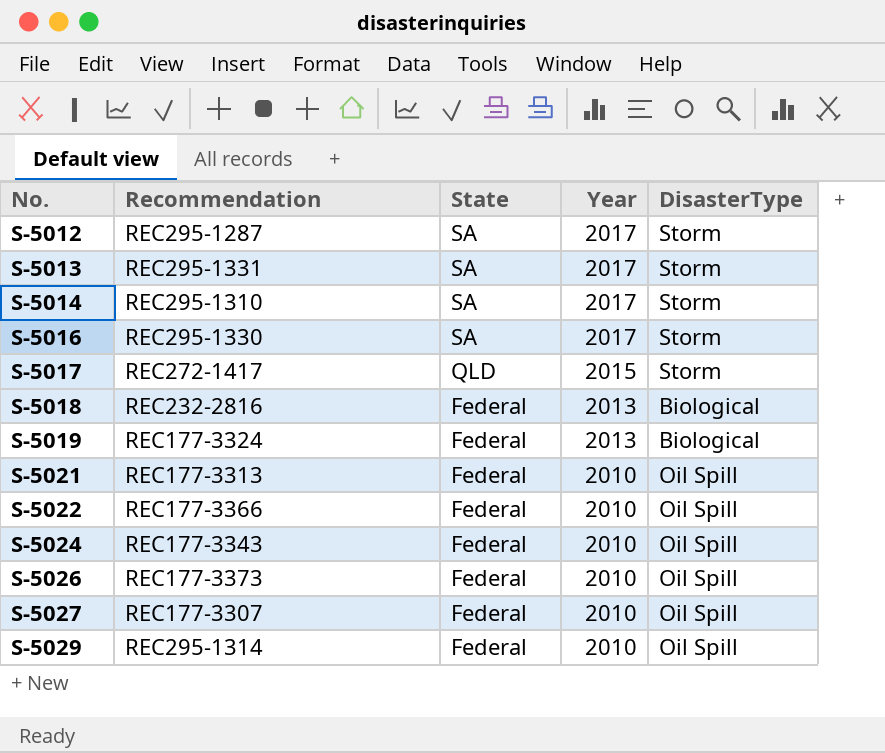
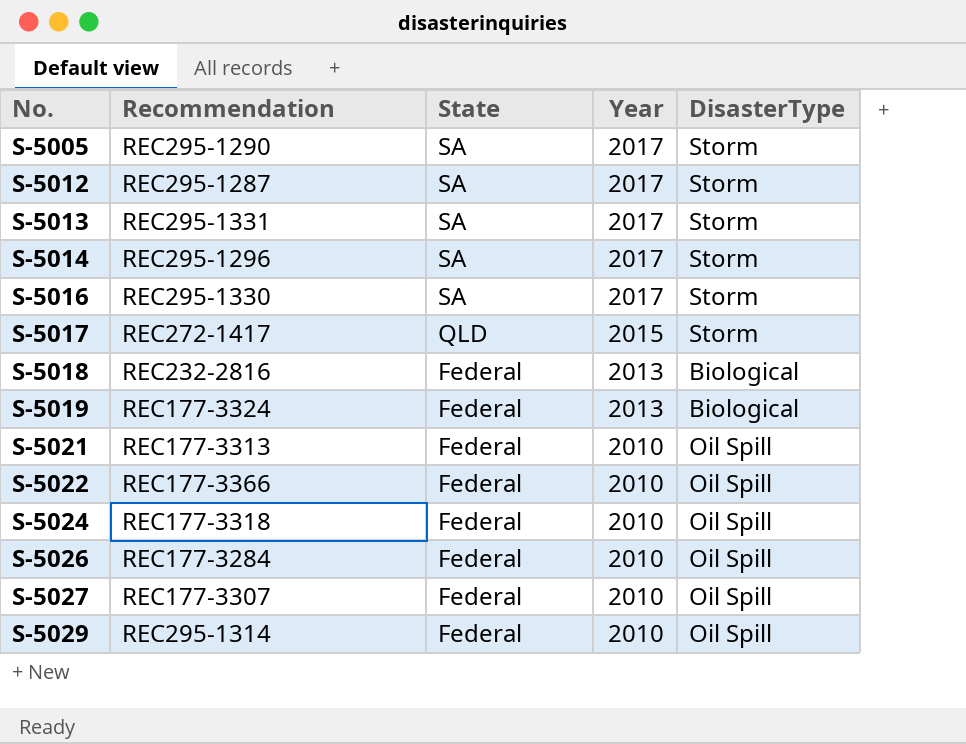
row S-5005: none -> REC295-1290 | SA | 2017 | Storm
S-5014 | Recommendation: REC295-1310 -> REC295-1296
S-5024 | Recommendation: REC177-3343 -> REC177-3318
S-5026 | Recommendation: REC177-3373 -> REC177-3284

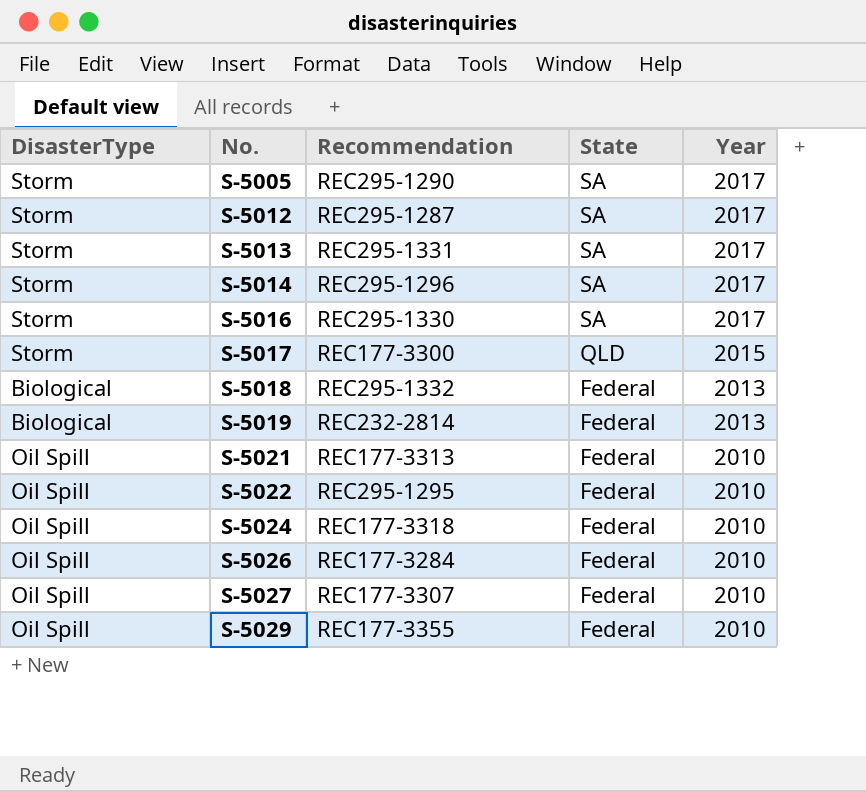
column DisasterType | position: 5 -> 1
S-5017 | Recommendation: REC272-1417 -> REC177-3300
S-5018 | Recommendation: REC232-2816 -> REC295-1332
S-5019 | Recommendation: REC177-3324 -> REC232-2814
S-5022 | Recommendation: REC177-3366 -> REC295-1295
S-5029 | Recommendation: REC295-1314 -> REC177-3355

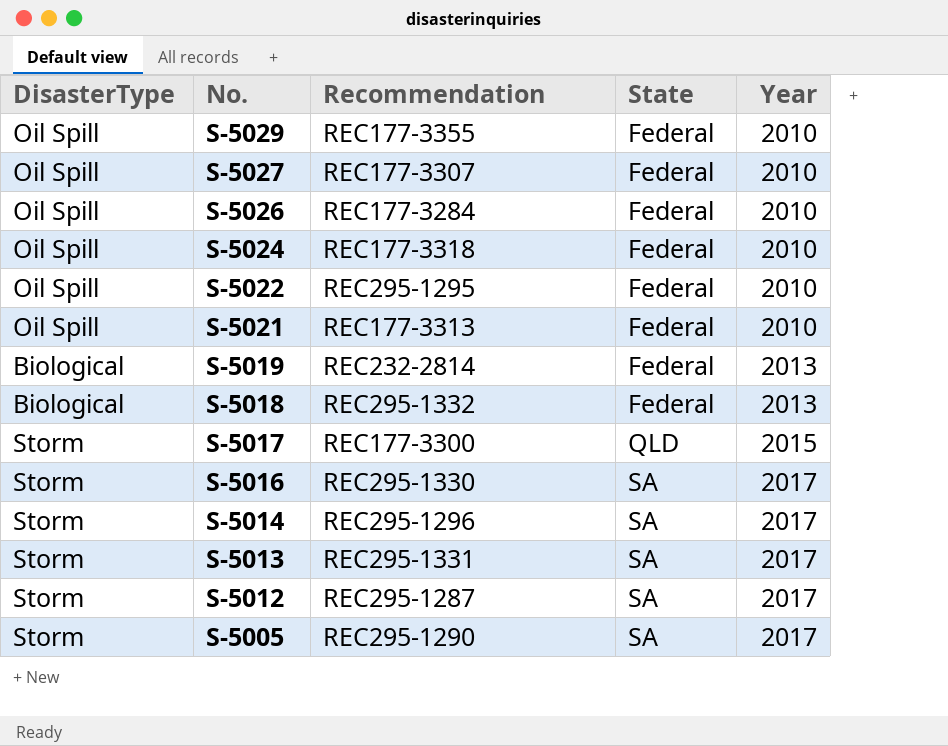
row order: No. ascending -> No. descending

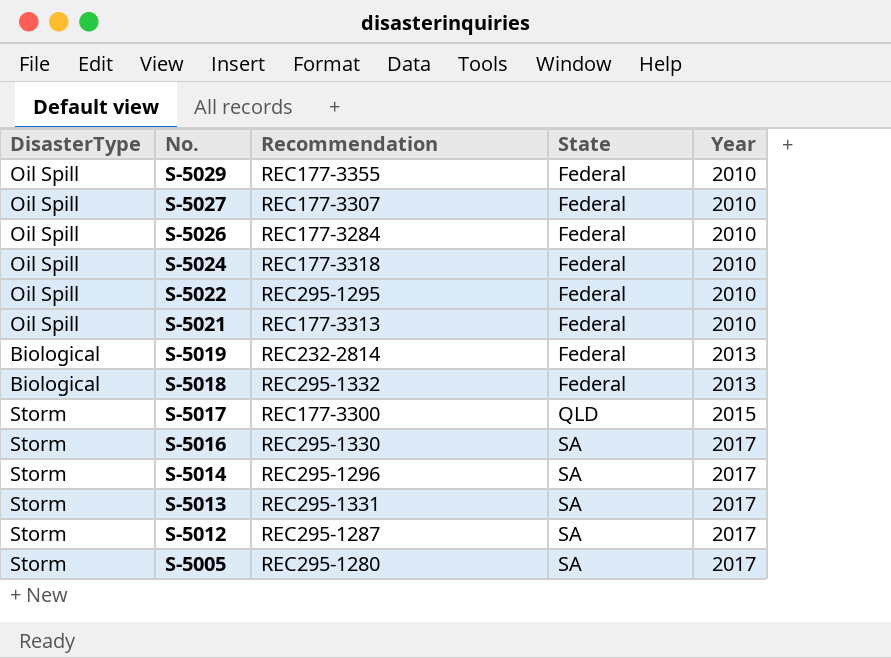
S-5005 | Recommendation: REC295-1290 -> REC295-1280

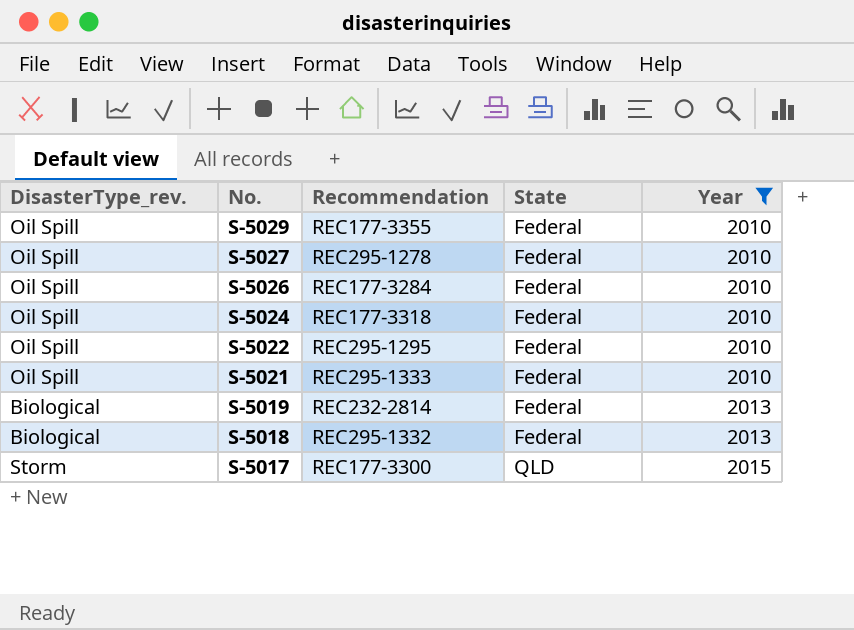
filter: none -> Year != 2017
column name: DisasterType -> DisasterType_rev.
S-5027 | Recommendation: REC177-3307 -> REC295-1278
S-5021 | Recommendation: REC177-3313 -> REC295-1333

